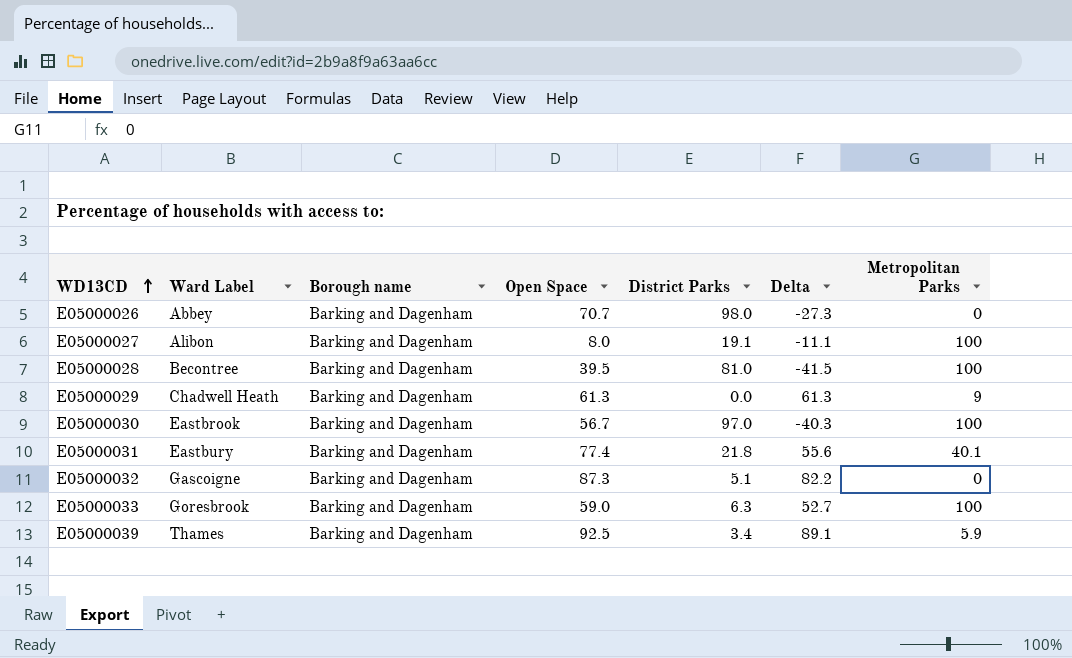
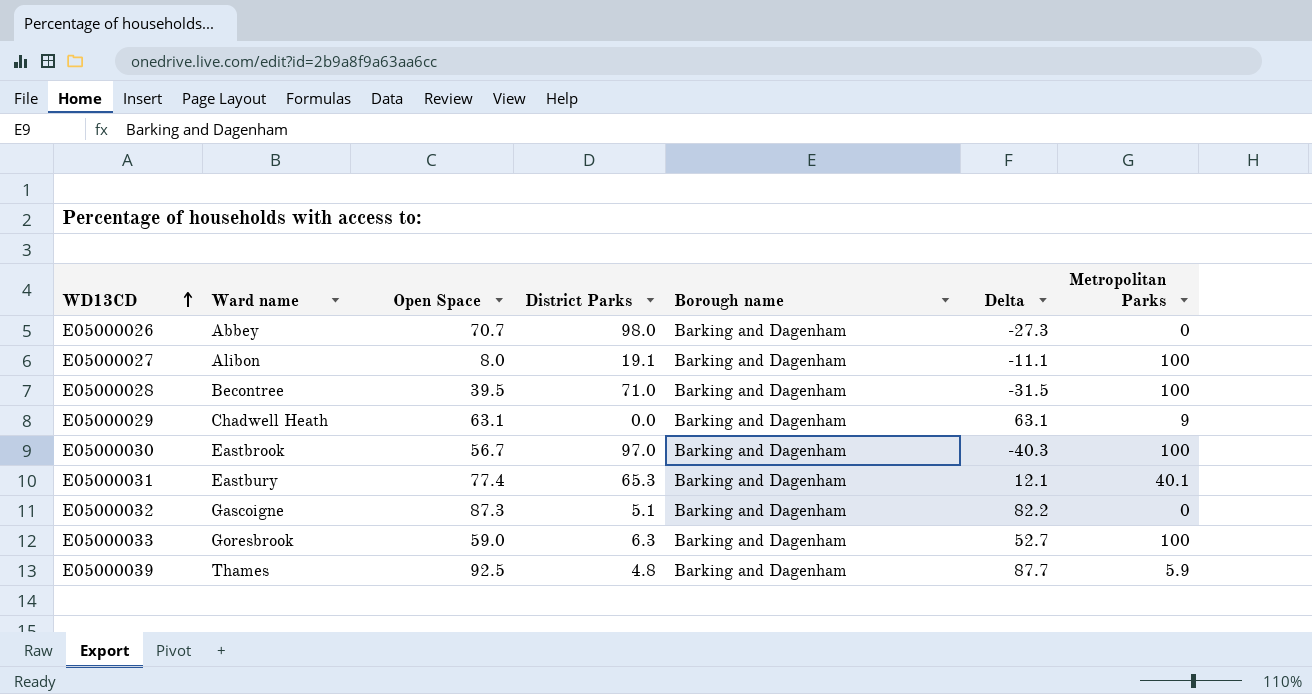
column name: Ward Label -> Ward name
column Borough name | position: 3 -> 5
E05000028 | District Parks: 81.0 -> 71.0
E05000028 | Delta: -41.5 -> -31.5
E05000029 | Open Space: 61.3 -> 63.1
E05000029 | Delta: 61.3 -> 63.1
E05000031 | District Parks: 21.8 -> 65.3
E05000031 | Delta: 55.6 -> 12.1
E05000039 | District Parks: 3.4 -> 4.8
E05000039 | Delta: 89.1 -> 87.7

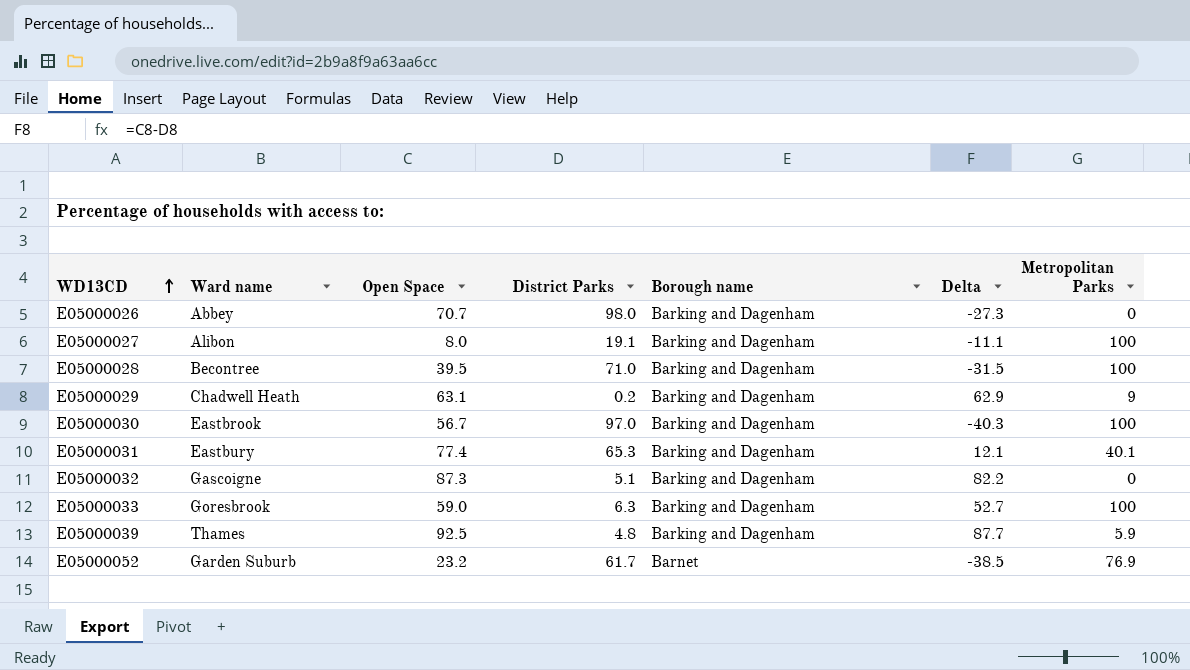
E05000029 | District Parks: 0.0 -> 0.2
E05000029 | Delta: 63.1 -> 62.9
row E05000052: none -> Garden Suburb | 23.2 | 61.7 | Barnet | -38.5 | 76.9

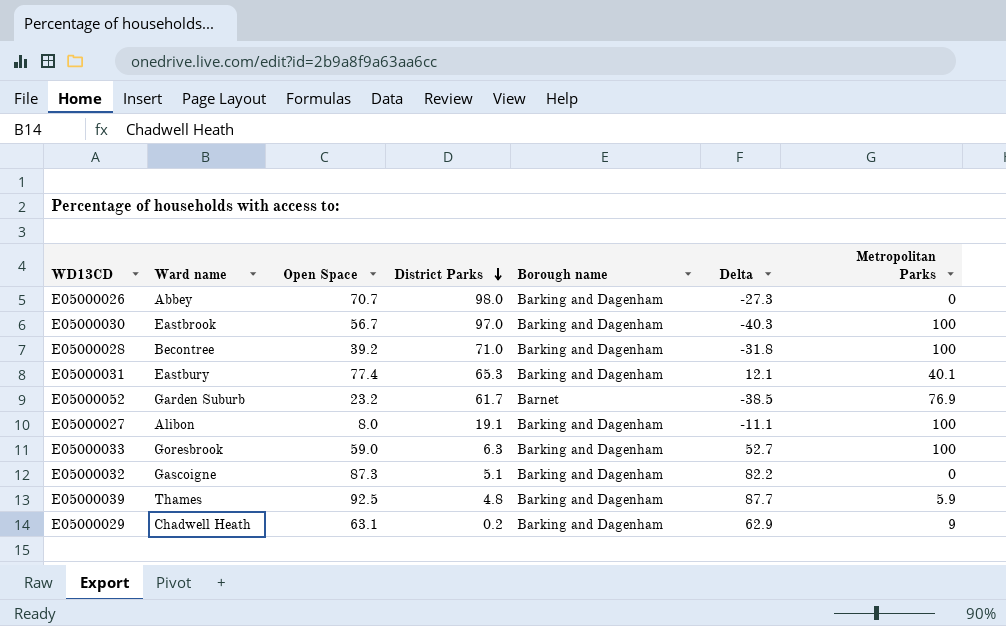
row order: WD13CD ascending -> District Parks descending
E05000028 | Open Space: 39.5 -> 39.2
E05000028 | Delta: -31.5 -> -31.8

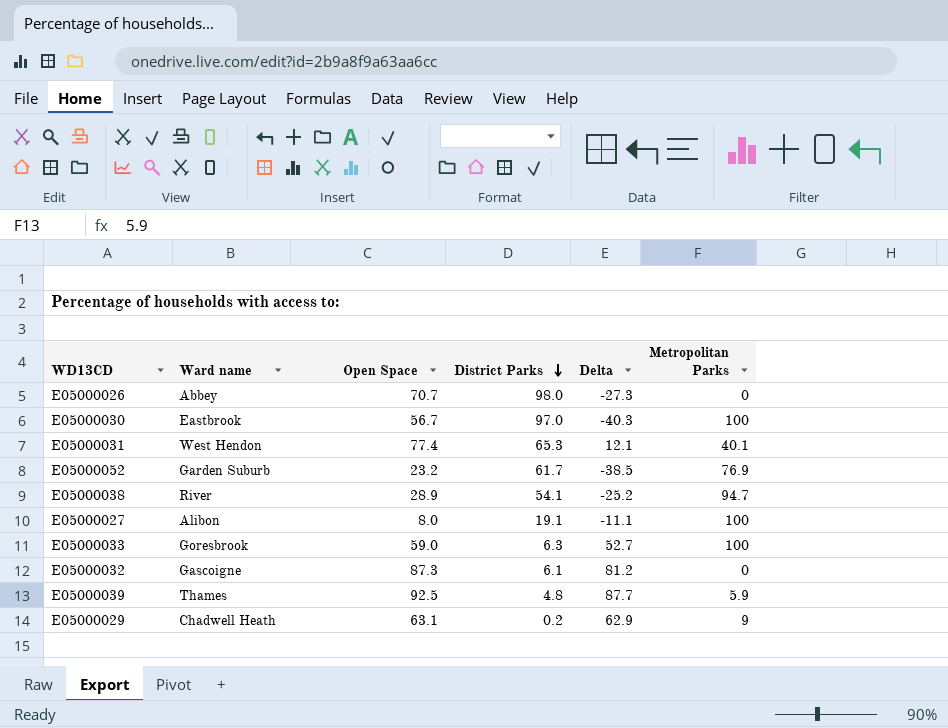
column Borough name | position: 5 -> none
row E05000028: Becontree | 39.2 | 71.0 | Barking and Dagenham | -31.8 | 100 -> none
E05000031 | Ward name: Eastbury -> West Hendon
row E05000038: none -> River | 28.9 | 54.1 | -25.2 | 94.7
E05000032 | District Parks: 5.1 -> 6.1
E05000032 | Delta: 82.2 -> 81.2

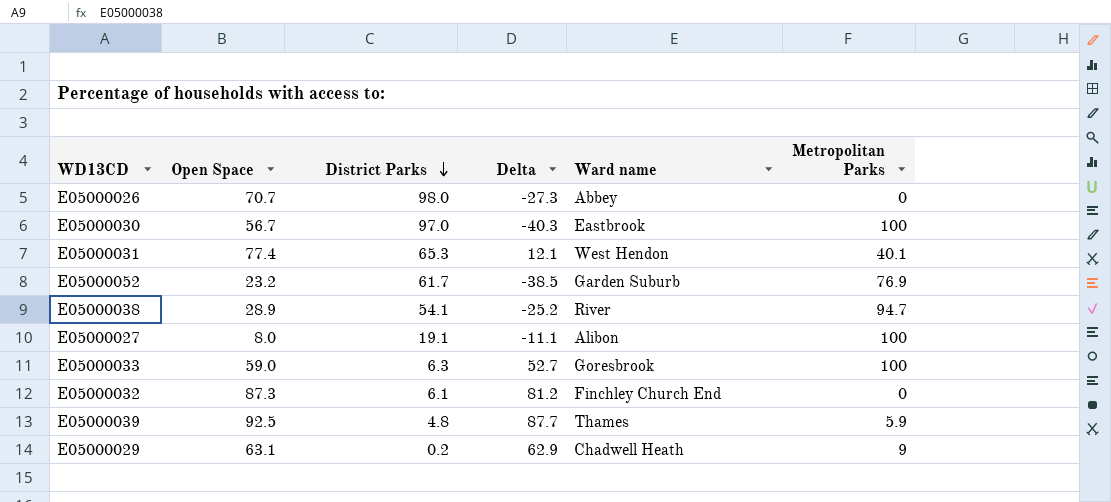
column Ward name | position: 2 -> 5
E05000032 | Ward name: Gascoigne -> Finchley Church End

